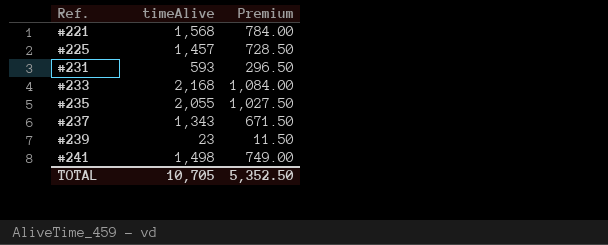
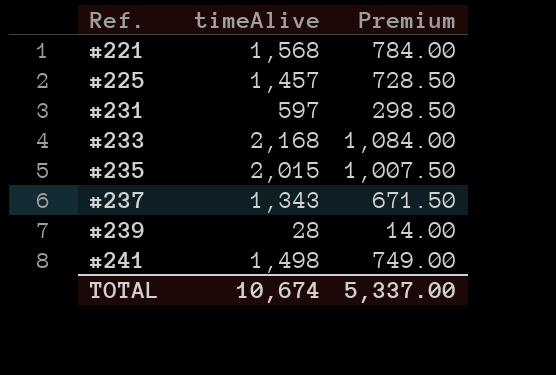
#231 | timeAlive: 593 -> 597
#231 | Premium: 296.50 -> 298.50
#235 | timeAlive: 2,055 -> 2,015
#235 | Premium: 1,027.50 -> 1,007.50
#239 | timeAlive: 23 -> 28
#239 | Premium: 11.50 -> 14.00
TOTAL | timeAlive: 10,705 -> 10,674
TOTAL | Premium: 5,352.50 -> 5,337.00

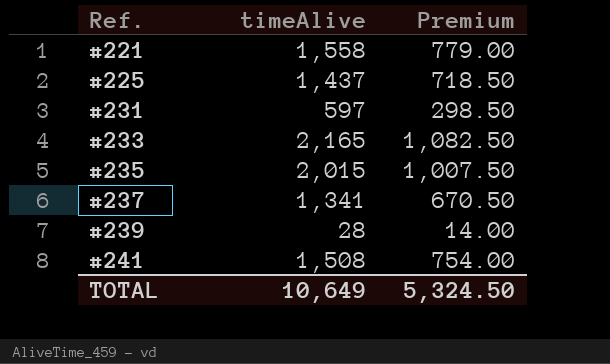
#221 | timeAlive: 1,568 -> 1,558
#221 | Premium: 784.00 -> 779.00
#225 | timeAlive: 1,457 -> 1,437
#225 | Premium: 728.50 -> 718.50
#233 | timeAlive: 2,168 -> 2,165
#233 | Premium: 1,084.00 -> 1,082.50
#237 | timeAlive: 1,343 -> 1,341
#237 | Premium: 671.50 -> 670.50
#241 | timeAlive: 1,498 -> 1,508
#241 | Premium: 749.00 -> 754.00
TOTAL | timeAlive: 10,674 -> 10,649
TOTAL | Premium: 5,337.00 -> 5,324.50

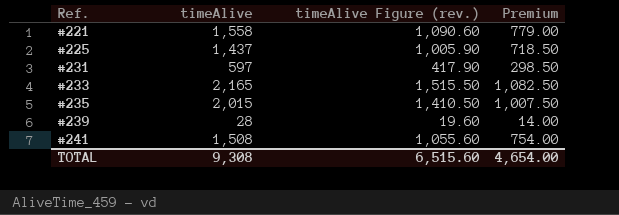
column timeAlive Figure (rev.) | formula: none -> [timeAlive] * 0.7
row #237: 1,341 | 670.50 -> none
TOTAL | timeAlive: 10,649 -> 9,308
TOTAL | Premium: 5,324.50 -> 4,654.00

